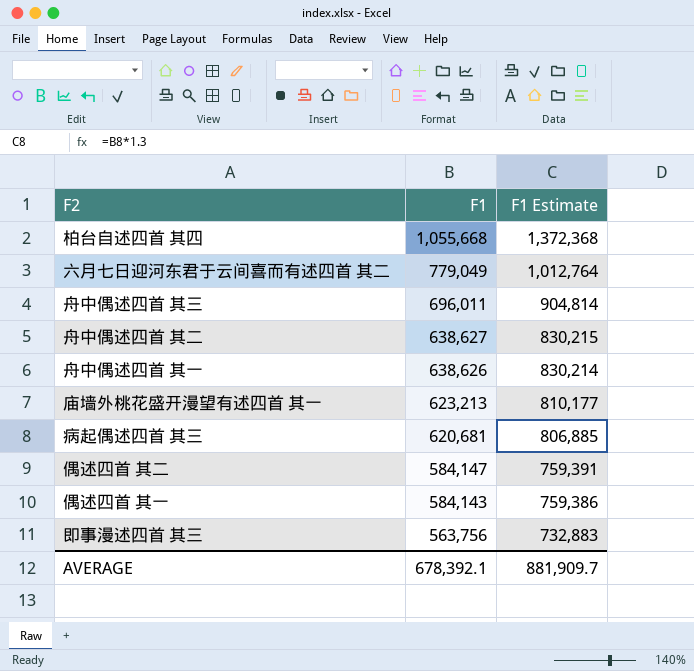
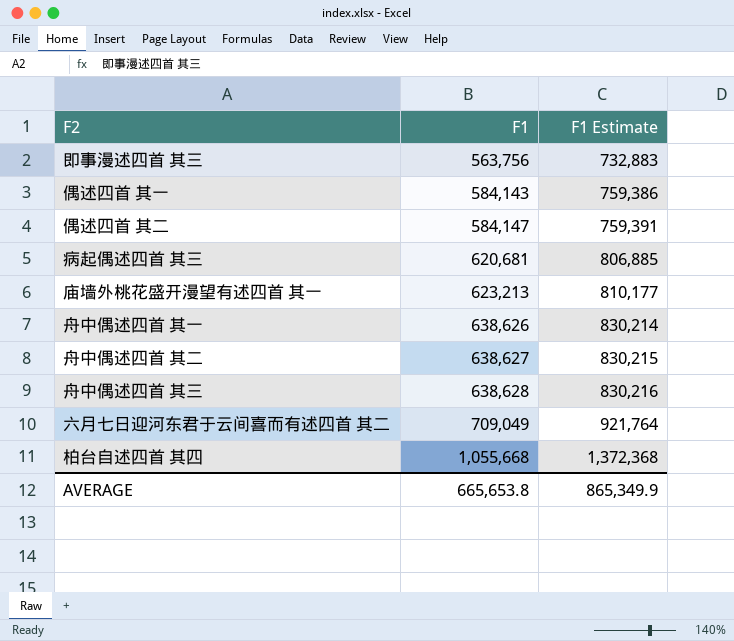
row order: F1 descending -> F1 ascending
舟中偶述四首 其三 | F1: 696,011 -> 638,628
舟中偶述四首 其三 | F1 Estimate: 904,814 -> 830,216
六月七日迎河东君于云间喜而有述四首 其二 | F1: 779,049 -> 709,049
六月七日迎河东君于云间喜而有述四首 其二 | F1 Estimate: 1,012,764 -> 921,764
AVERAGE | F1: 678,392.1 -> 665,653.8
AVERAGE | F1 Estimate: 881,909.7 -> 865,349.9

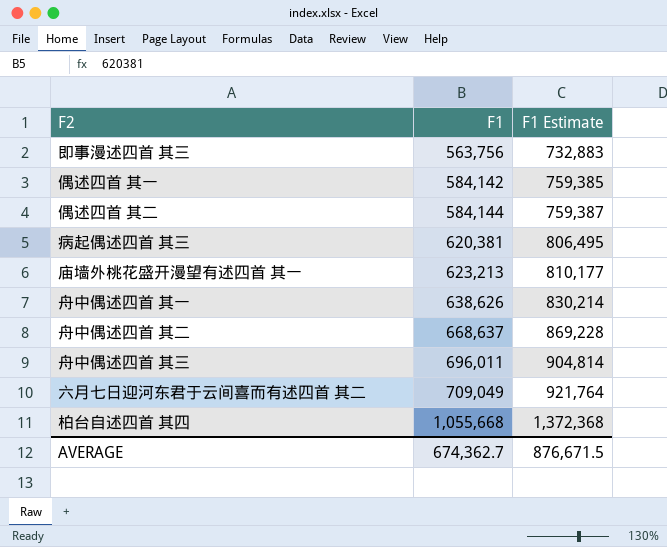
偶述四首 其一 | F1: 584,143 -> 584,142
偶述四首 其一 | F1 Estimate: 759,386 -> 759,385
偶述四首 其二 | F1: 584,147 -> 584,144
偶述四首 其二 | F1 Estimate: 759,391 -> 759,387
病起偶述四首 其三 | F1: 620,681 -> 620,381
病起偶述四首 其三 | F1 Estimate: 806,885 -> 806,495
舟中偶述四首 其二 | F1: 638,627 -> 668,637
舟中偶述四首 其二 | F1 Estimate: 830,215 -> 869,228
舟中偶述四首 其三 | F1: 638,628 -> 696,011
舟中偶述四首 其三 | F1 Estimate: 830,216 -> 904,814
AVERAGE | F1: 665,653.8 -> 674,362.7
AVERAGE | F1 Estimate: 865,349.9 -> 876,671.5

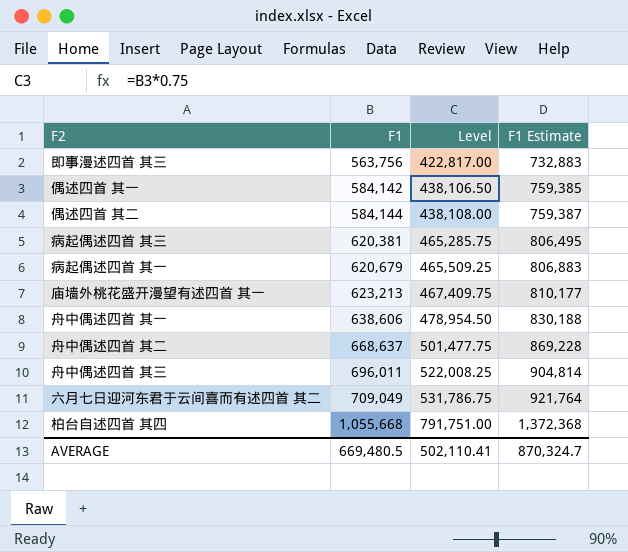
column Level | formula: none -> [F1] * 0.75
row 病起偶述四首 其一: none -> 620,679 | 465,509.25 | 806,883
舟中偶述四首 其一 | F1: 638,626 -> 638,606
舟中偶述四首 其一 | F1 Estimate: 830,214 -> 830,188
AVERAGE | F1: 674,362.7 -> 669,480.5
AVERAGE | F1 Estimate: 876,671.5 -> 870,324.7

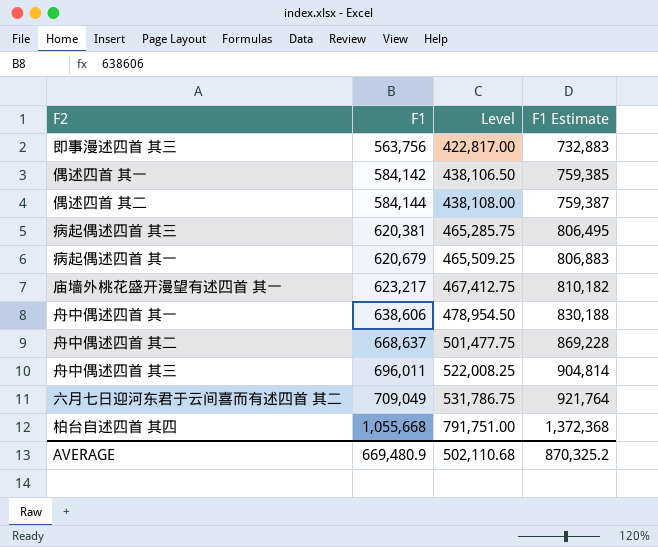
庙墙外桃花盛开漫望有述四首 其一 | F1: 623,213 -> 623,217
庙墙外桃花盛开漫望有述四首 其一 | Level: 467,409.75 -> 467,412.75
庙墙外桃花盛开漫望有述四首 其一 | F1 Estimate: 810,177 -> 810,182
AVERAGE | F1: 669,480.5 -> 669,480.9
AVERAGE | Level: 502,110.41 -> 502,110.68
AVERAGE | F1 Estimate: 870,324.7 -> 870,325.2

